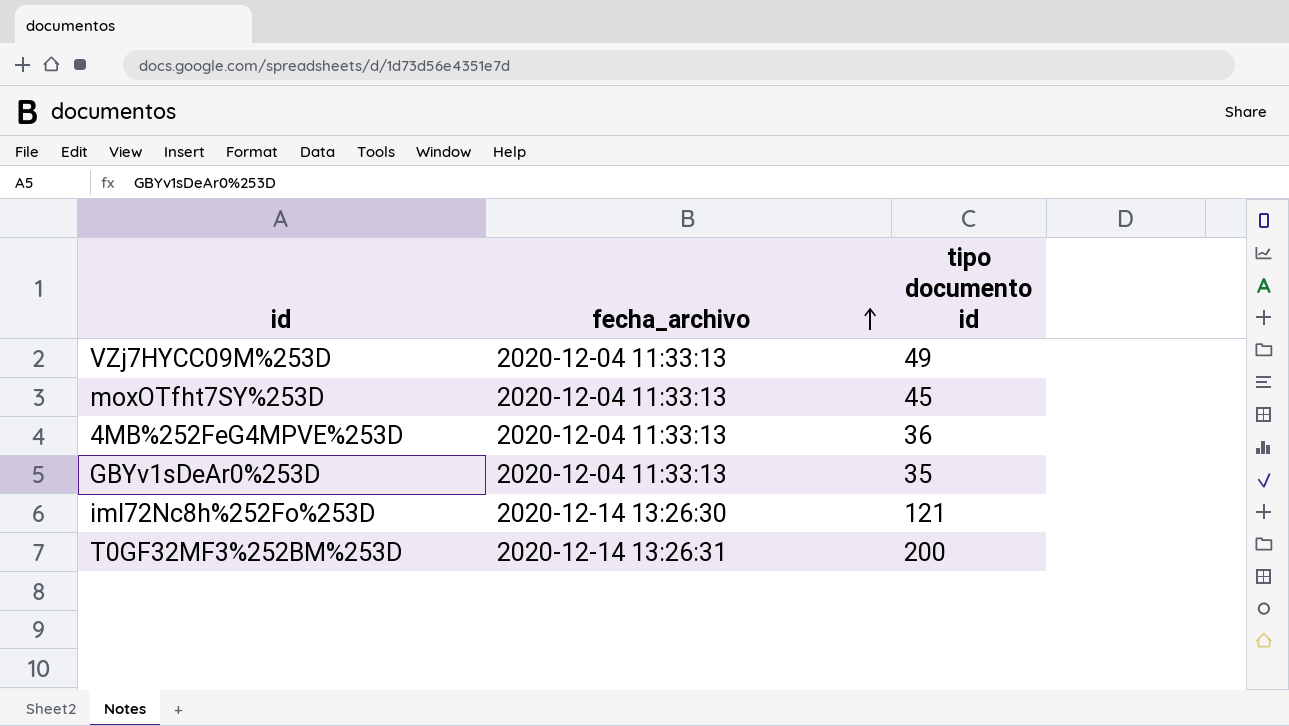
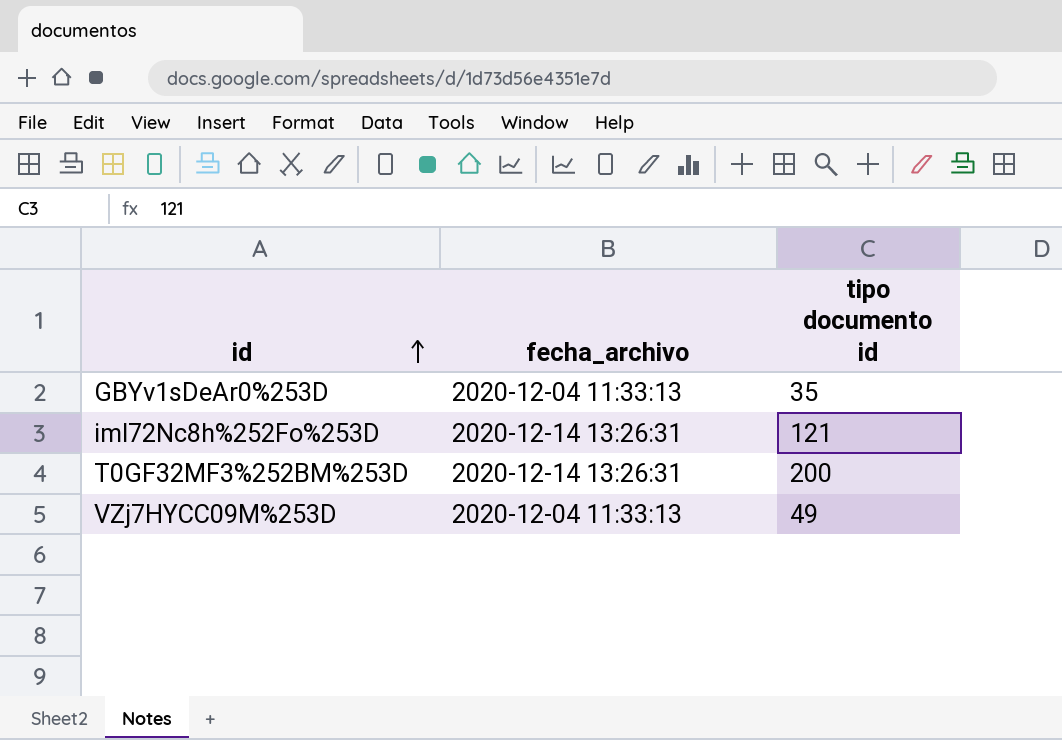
row order: fecha_archivo ascending -> id ascending
row moxOTfht7SY%253D: 2020-12-04 11:33:13 | 45 -> none
row 4MB%252FeG4MPVE%253D: 2020-12-04 11:33:13 | 36 -> none
iml72Nc8h%252Fo%253D | fecha_archivo: 2020-12-14 13:26:30 -> 2020-12-14 13:26:31

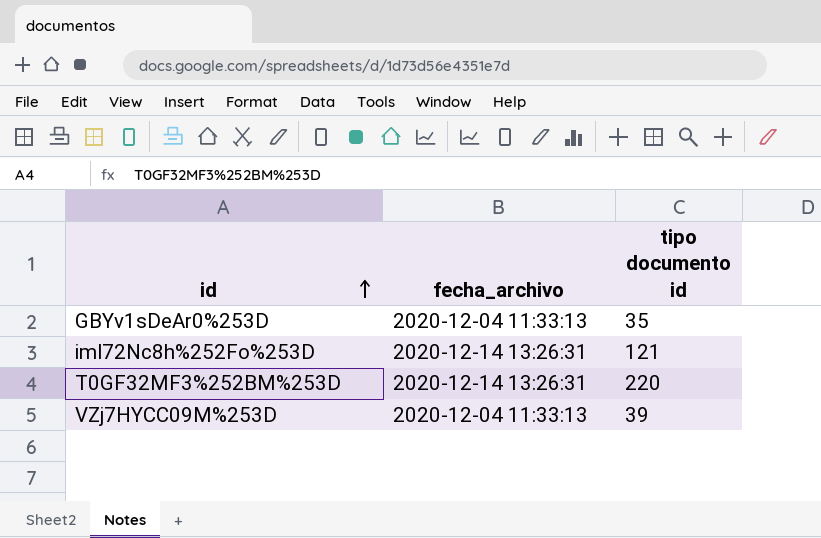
T0GF32MF3%252BM%253D | tipo documento id: 200 -> 220
VZj7HYCC09M%253D | tipo documento id: 49 -> 39

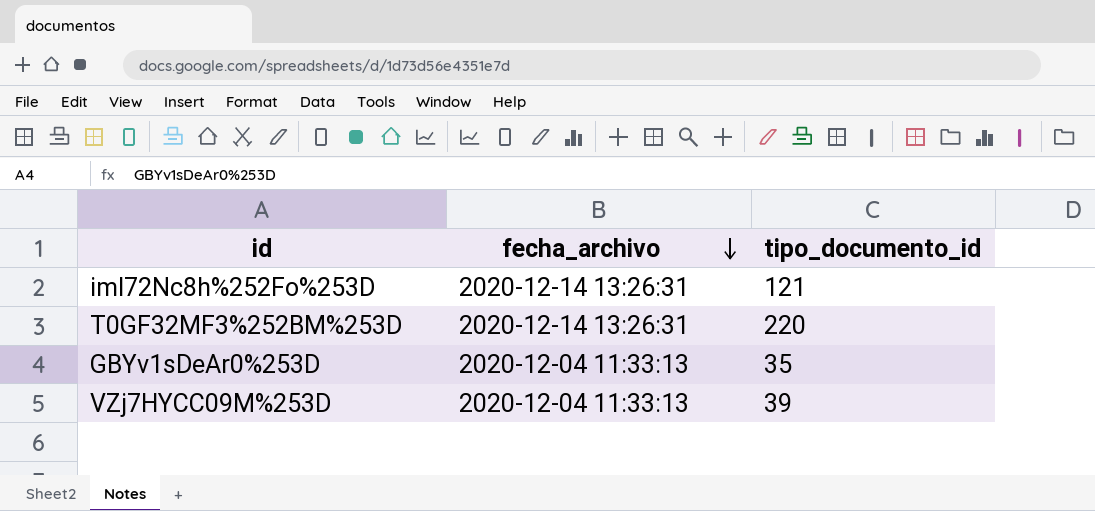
row order: id ascending -> fecha_archivo descending
column name: tipo documento id -> tipo_documento_id

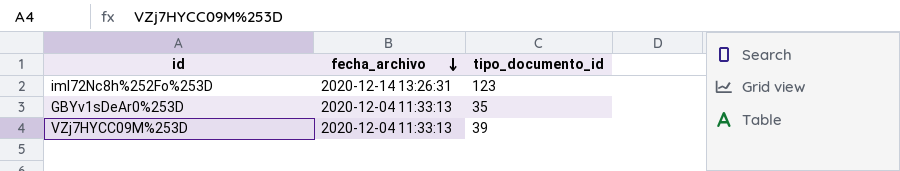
row T0GF32MF3%252BM%253D: 2020-12-14 13:26:31 | 220 -> none
iml72Nc8h%252Fo%253D | tipo_documento_id: 121 -> 123

